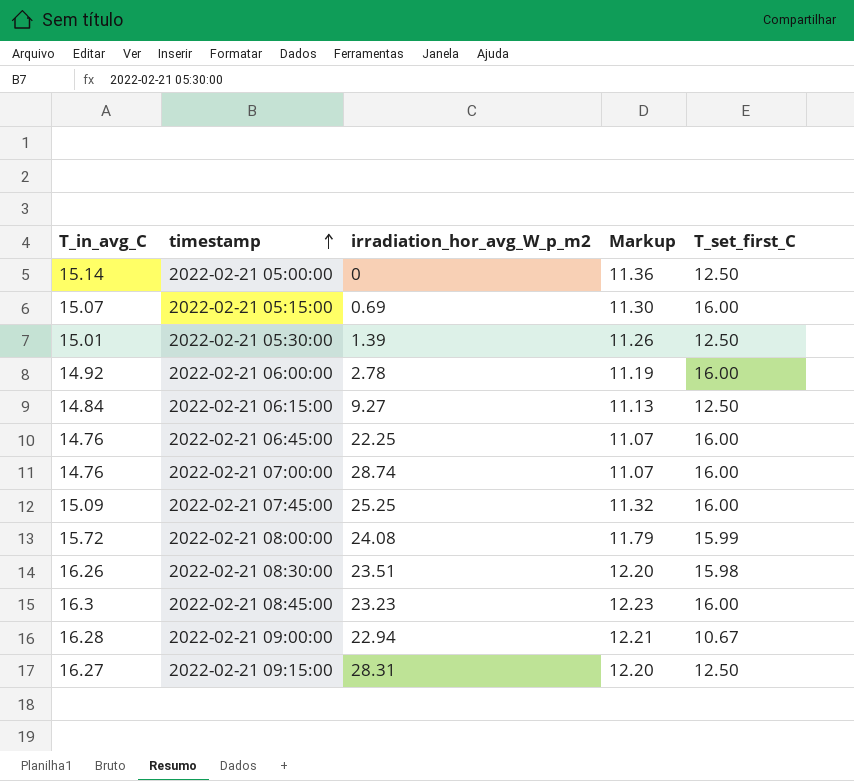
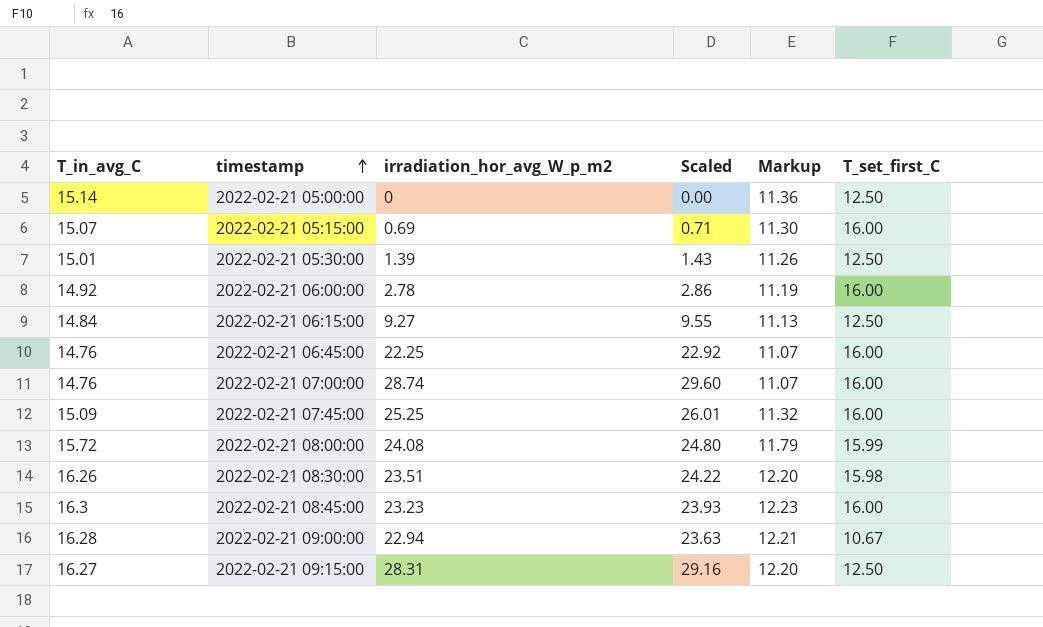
column Scaled | formula: none -> [irradiation_hor_avg_W_p_m2] * 1.03

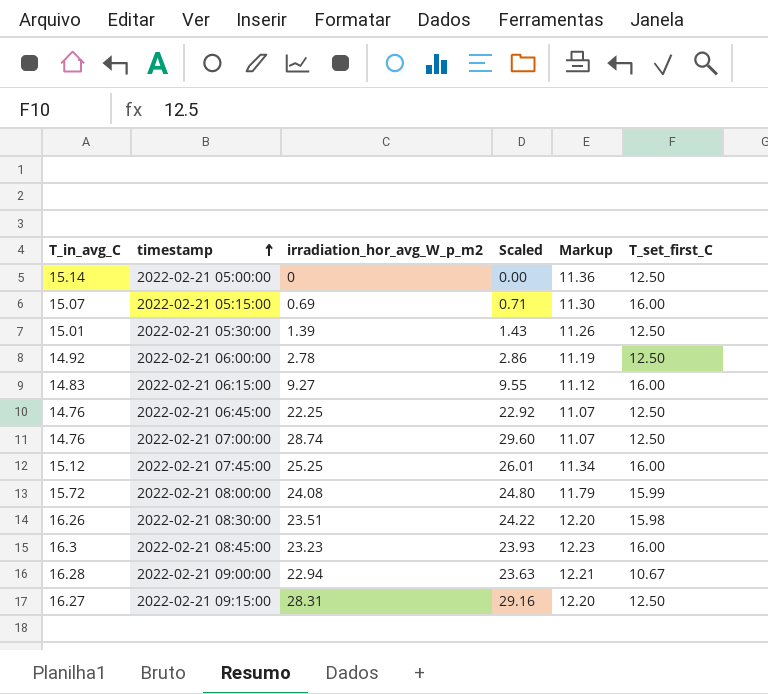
2022-02-21 06:00:00 | T_set_first_C: 16.00 -> 12.50
2022-02-21 06:15:00 | T_in_avg_C: 14.84 -> 14.83
2022-02-21 06:15:00 | Markup: 11.13 -> 11.12
2022-02-21 06:15:00 | T_set_first_C: 12.50 -> 16.00
2022-02-21 06:45:00 | T_set_first_C: 16.00 -> 12.50
2022-02-21 07:00:00 | T_set_first_C: 16.00 -> 12.50
2022-02-21 07:45:00 | T_in_avg_C: 15.09 -> 15.12
2022-02-21 07:45:00 | Markup: 11.32 -> 11.34

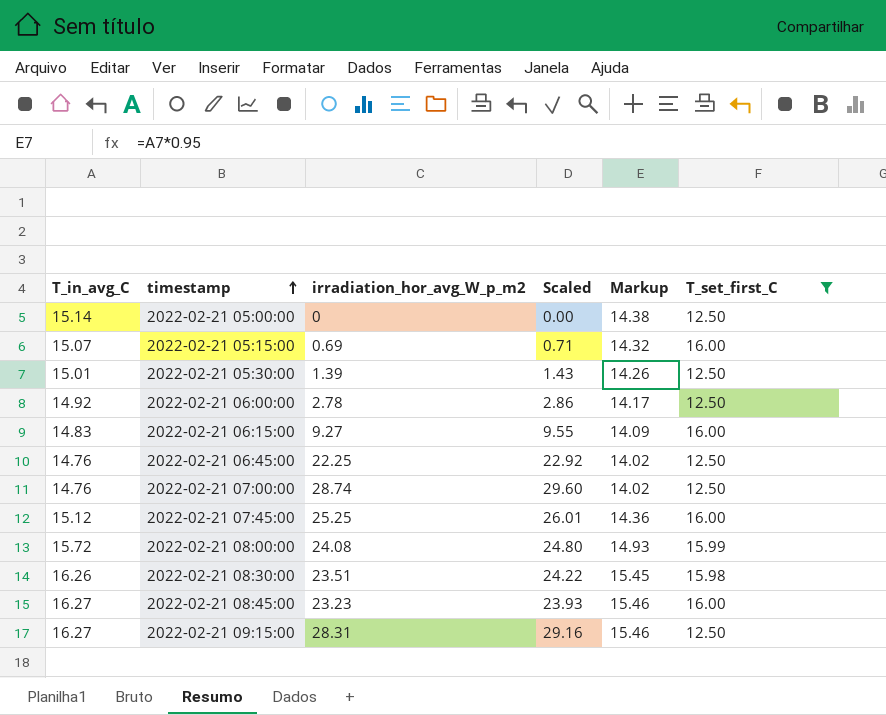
filter: none -> T_set_first_C != 10.67
column Markup | formula: [T_in_avg_C] * 0.75 -> [T_in_avg_C] * 0.95
2022-02-21 08:45:00 | T_in_avg_C: 16.3 -> 16.27

